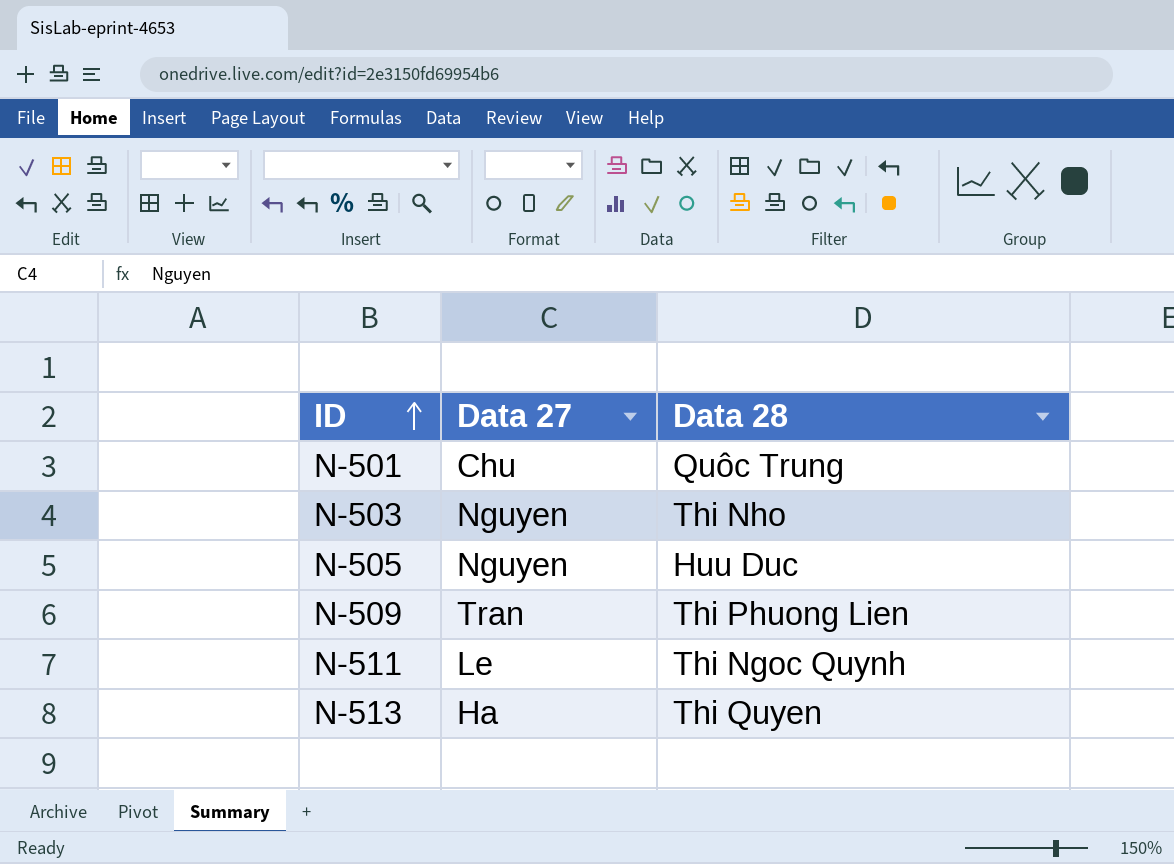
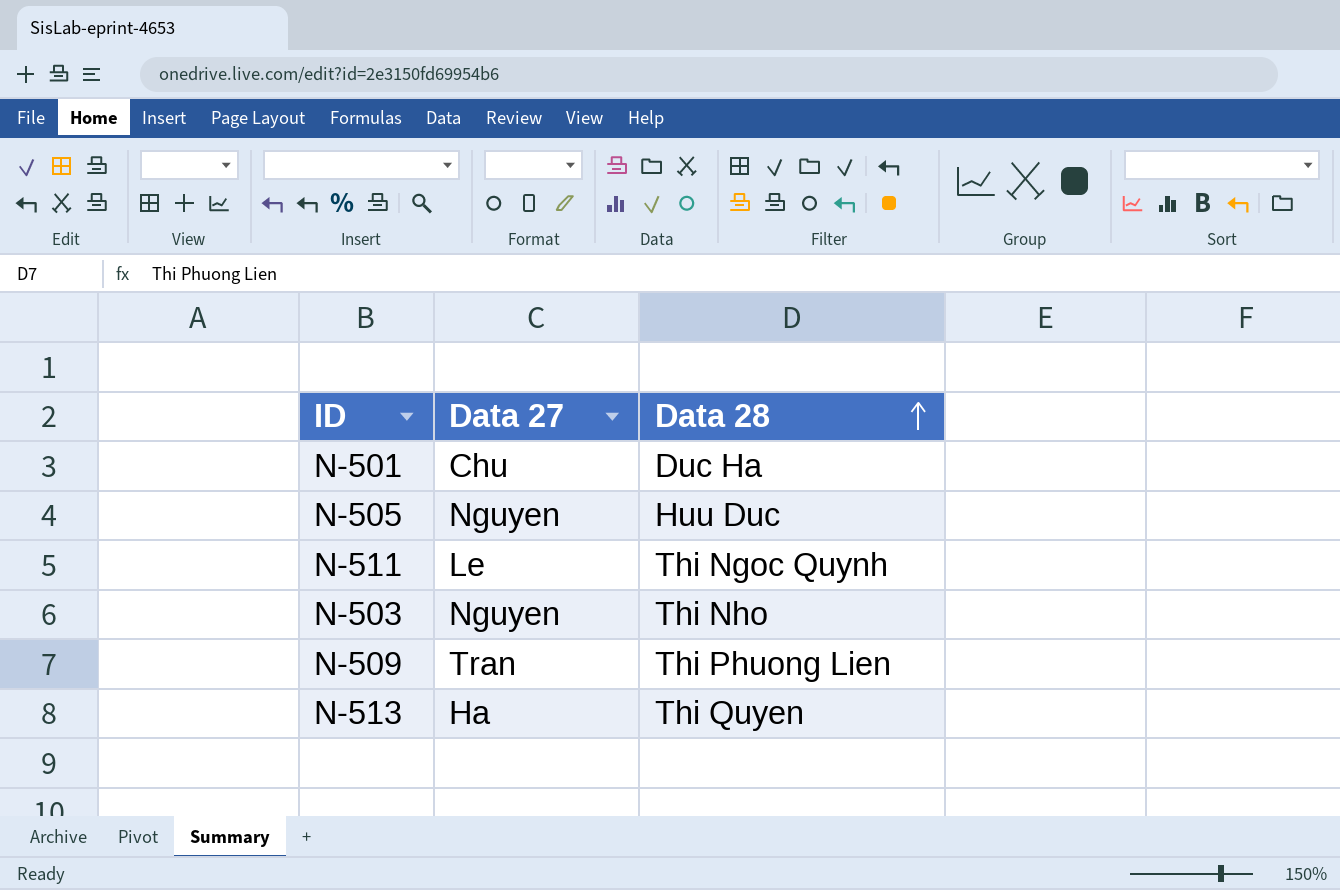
row order: ID ascending -> Data 28 ascending
N-501 | Data 28: Quôc Trung -> Duc Ha

